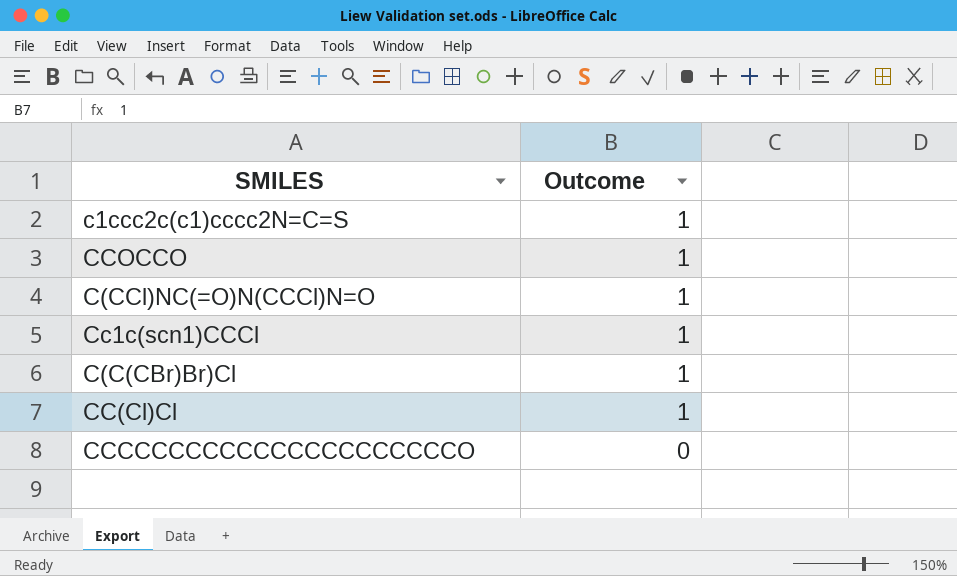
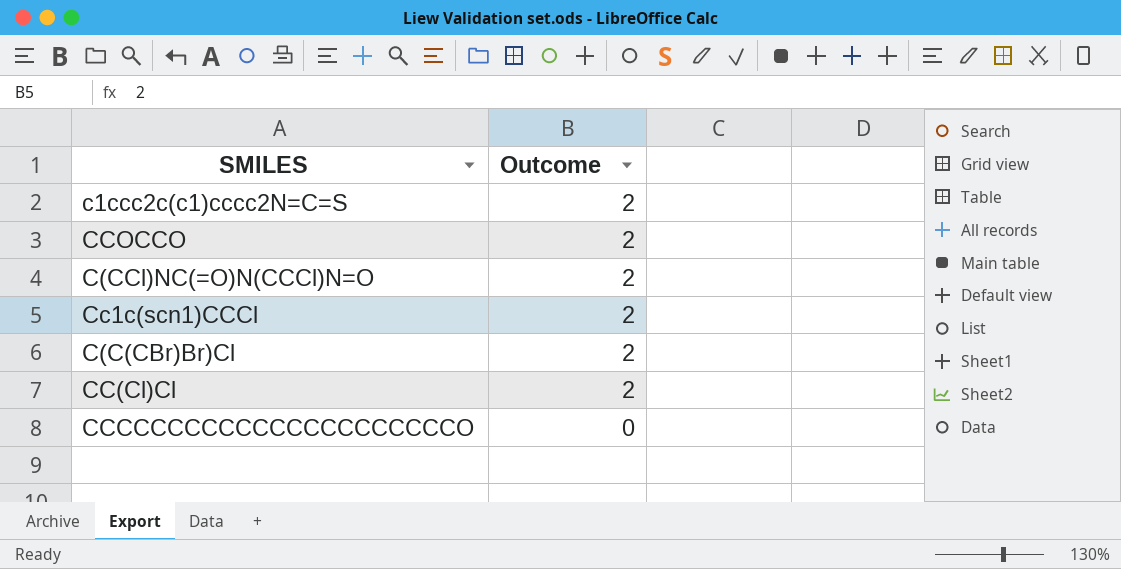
c1ccc2c(c1)cccc2N=C=S | Outcome: 1 -> 2
CCOCCO | Outcome: 1 -> 2
C(CCl)NC(=O)N(CCCl)N=O | Outcome: 1 -> 2
Cc1c(scn1)CCCl | Outcome: 1 -> 2
C(C(CBr)Br)Cl | Outcome: 1 -> 2
CC(Cl)Cl | Outcome: 1 -> 2

